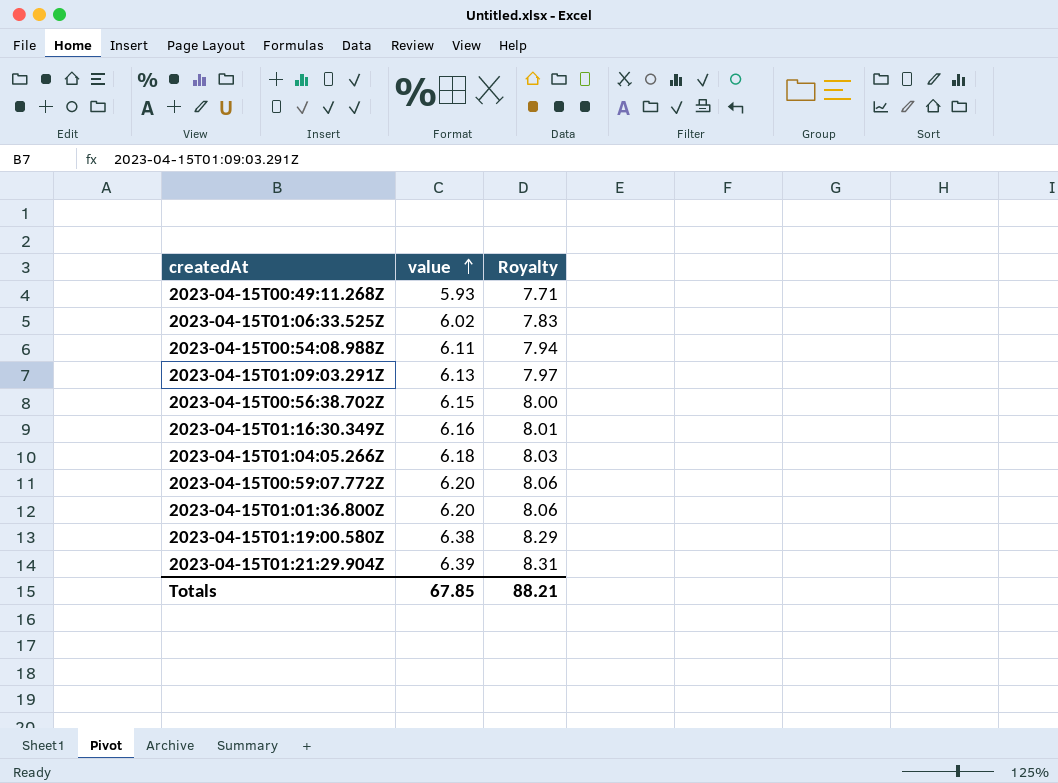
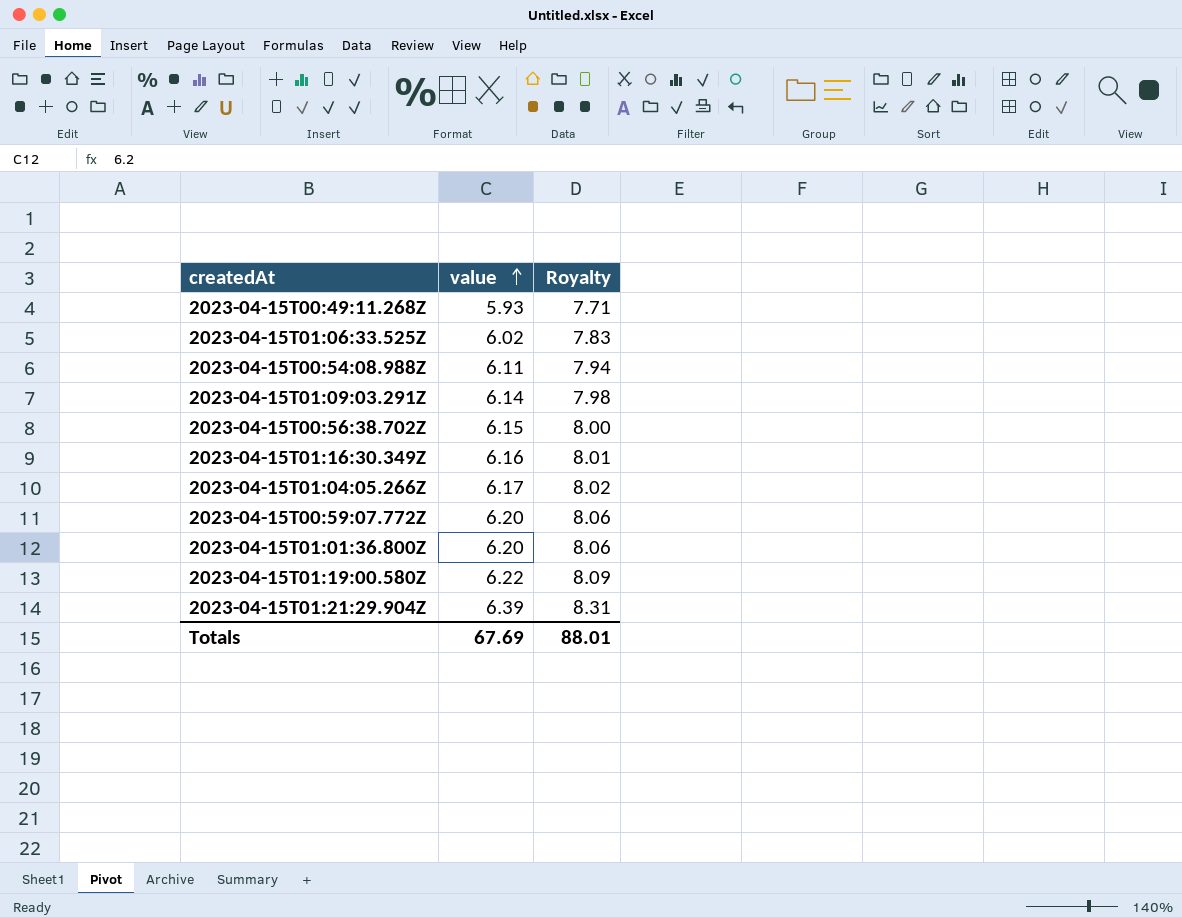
2023-04-15T01:09:03.291Z | value: 6.13 -> 6.14
2023-04-15T01:09:03.291Z | Royalty: 7.97 -> 7.98
2023-04-15T01:04:05.266Z | value: 6.18 -> 6.17
2023-04-15T01:04:05.266Z | Royalty: 8.03 -> 8.02
2023-04-15T01:19:00.580Z | value: 6.38 -> 6.22
2023-04-15T01:19:00.580Z | Royalty: 8.29 -> 8.09
Totals | value: 67.85 -> 67.69
Totals | Royalty: 88.21 -> 88.01

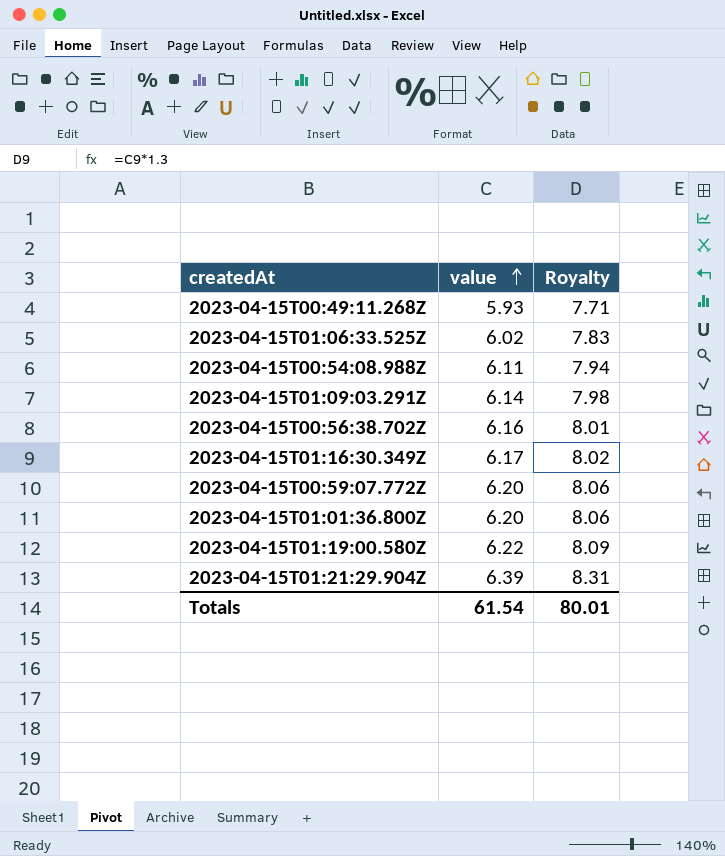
row 2023-04-15T01:04:05.266Z: 6.17 | 8.02 -> none
2023-04-15T00:56:38.702Z | value: 6.15 -> 6.16
2023-04-15T00:56:38.702Z | Royalty: 8.00 -> 8.01
2023-04-15T01:16:30.349Z | value: 6.16 -> 6.17
2023-04-15T01:16:30.349Z | Royalty: 8.01 -> 8.02
Totals | value: 67.69 -> 61.54
Totals | Royalty: 88.01 -> 80.01

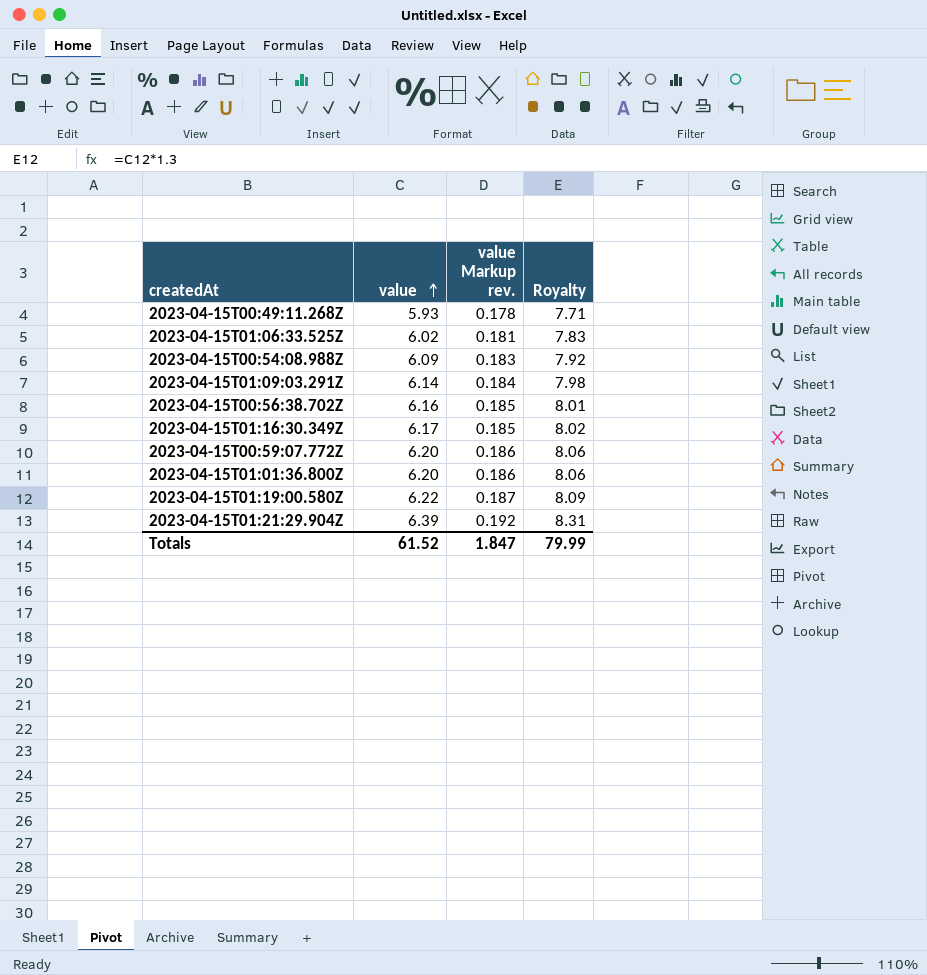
column value Markup rev. | formula: none -> [value] * 0.03
2023-04-15T00:54:08.988Z | value: 6.11 -> 6.09
2023-04-15T00:54:08.988Z | Royalty: 7.94 -> 7.92
Totals | value: 61.54 -> 61.52
Totals | Royalty: 80.01 -> 79.99

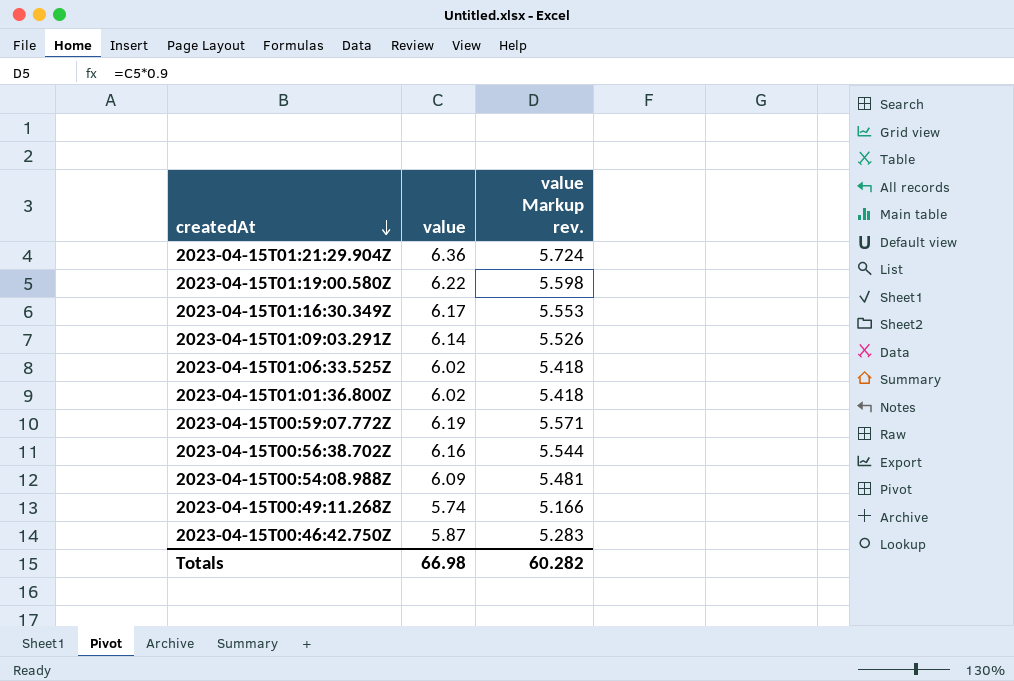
row order: value ascending -> createdAt descending
column Royalty | formula: [value] * 1.3 -> none
column value Markup rev. | formula: [value] * 0.03 -> [value] * 0.9
2023-04-15T01:21:29.904Z | value: 6.39 -> 6.36
2023-04-15T01:01:36.800Z | value: 6.20 -> 6.02
2023-04-15T00:59:07.772Z | value: 6.20 -> 6.19
2023-04-15T00:49:11.268Z | value: 5.93 -> 5.74
row 2023-04-15T00:46:42.750Z: none -> 5.87 | 5.283
Totals | value: 61.52 -> 66.98
Totals | value Markup rev.: 1.847 -> 60.282

